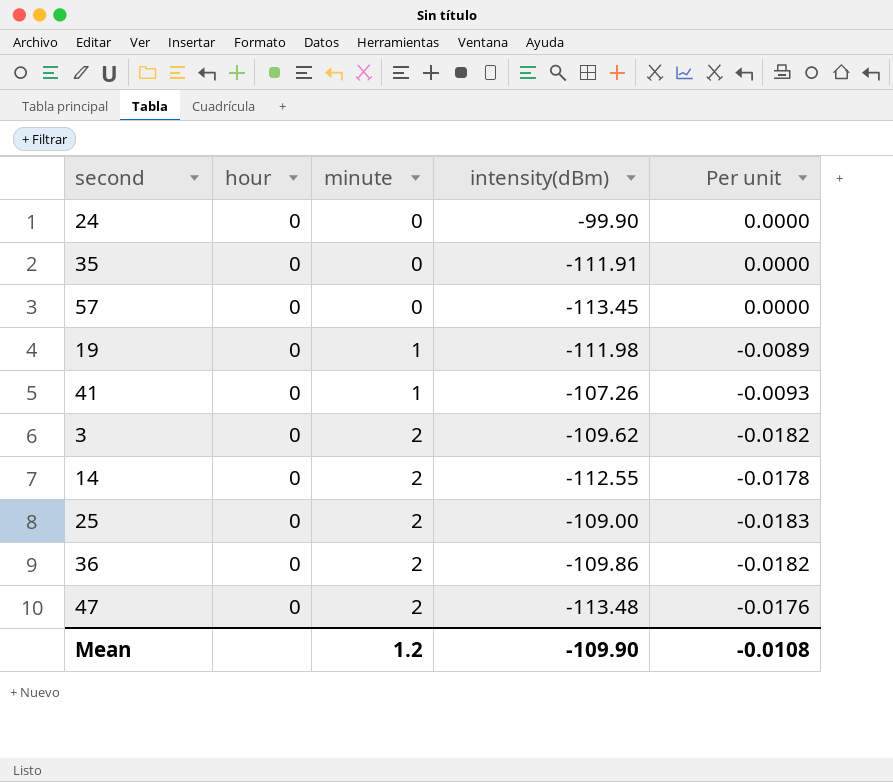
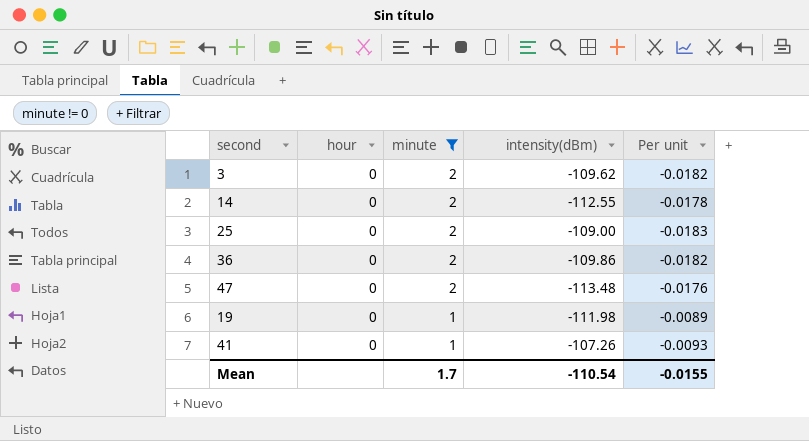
filter: none -> minute != 0
row order: minute ascending -> minute descending
Mean | minute: 1.2 -> 1.7
Mean | intensity(dBm): -109.90 -> -110.54
Mean | Per unit: -0.0108 -> -0.0155

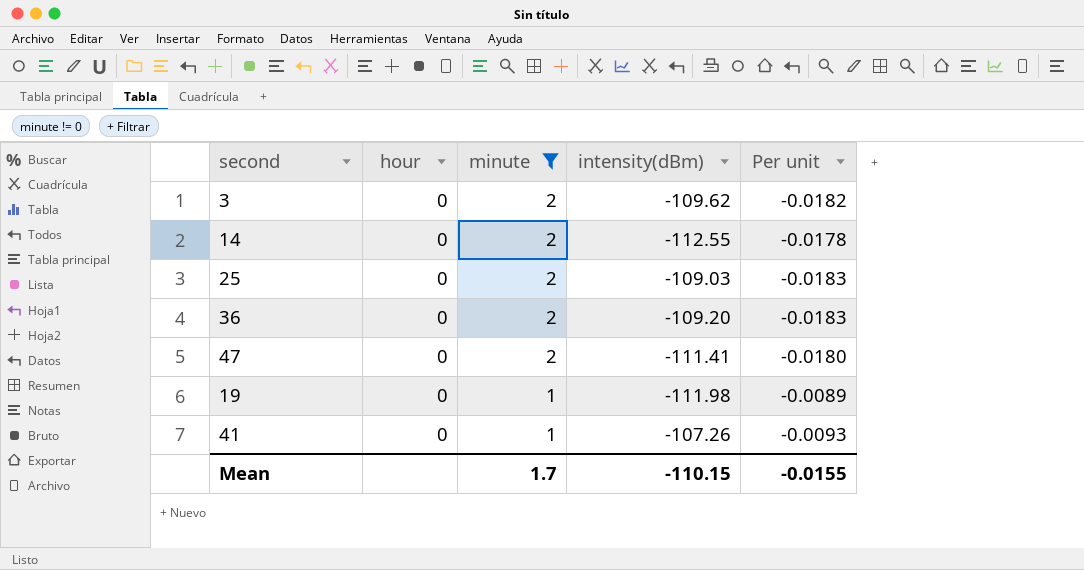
25 | intensity(dBm): -109.00 -> -109.03
36 | intensity(dBm): -109.86 -> -109.20
36 | Per unit: -0.0182 -> -0.0183
47 | intensity(dBm): -113.48 -> -111.41
47 | Per unit: -0.0176 -> -0.0180
Mean | intensity(dBm): -110.54 -> -110.15

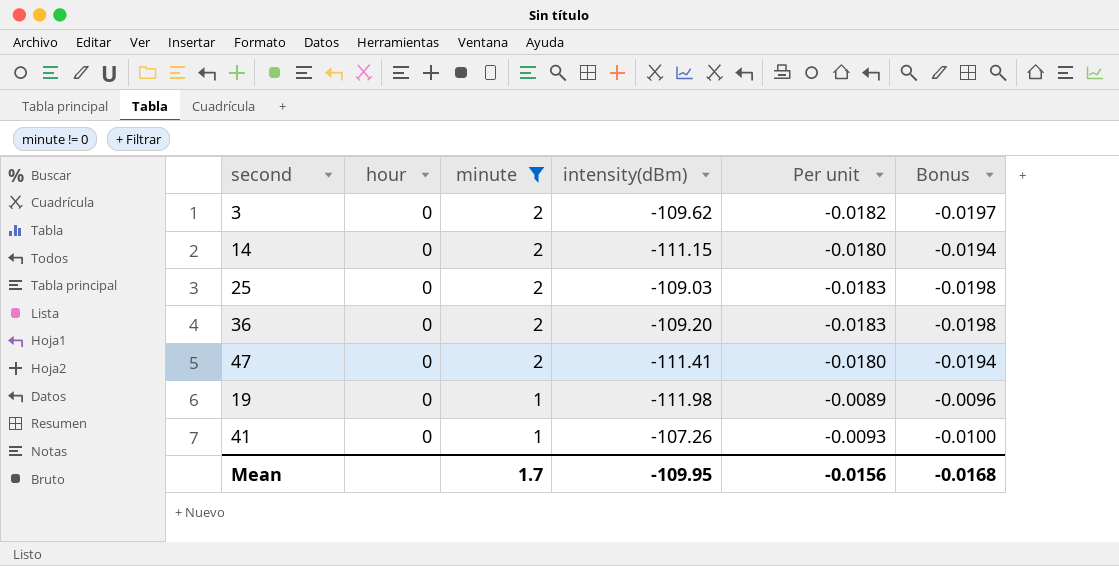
column Bonus | formula: none -> [Per unit] * 1.08
14 | intensity(dBm): -112.55 -> -111.15
14 | Per unit: -0.0178 -> -0.0180
Mean | intensity(dBm): -110.15 -> -109.95
Mean | Per unit: -0.0155 -> -0.0156

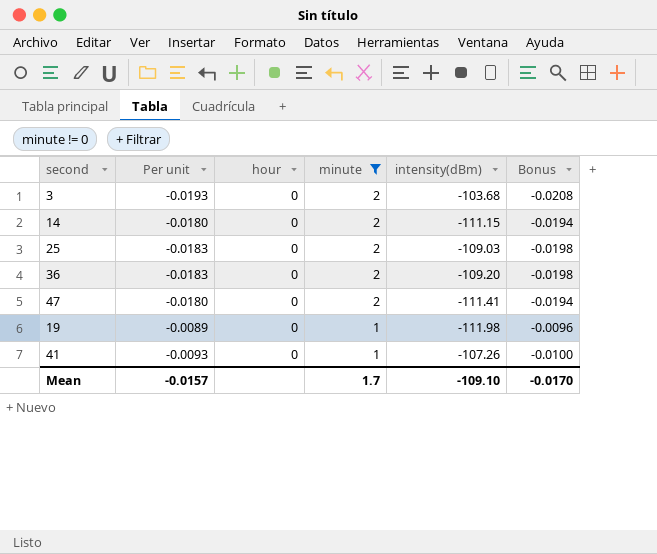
column Per unit | position: 5 -> 2
3 | Per unit: -0.0182 -> -0.0193
3 | intensity(dBm): -109.62 -> -103.68
3 | Bonus: -0.0197 -> -0.0208
Mean | Per unit: -0.0156 -> -0.0157
Mean | intensity(dBm): -109.95 -> -109.10
Mean | Bonus: -0.0168 -> -0.0170

